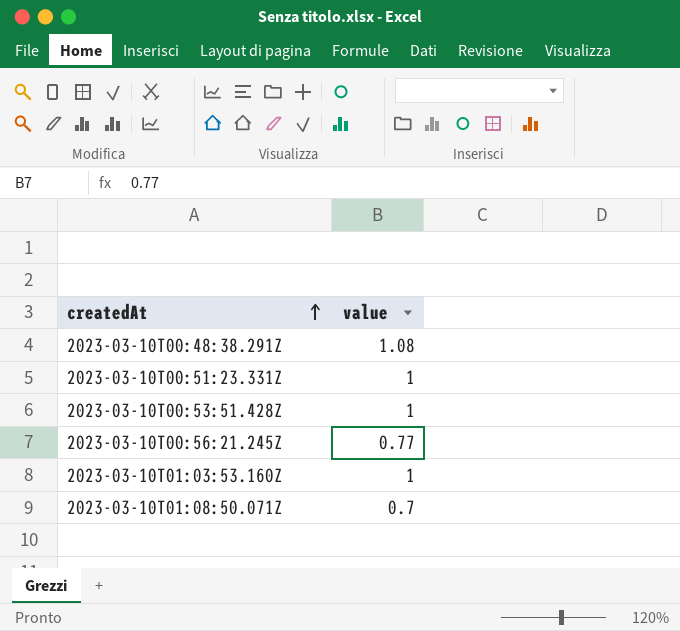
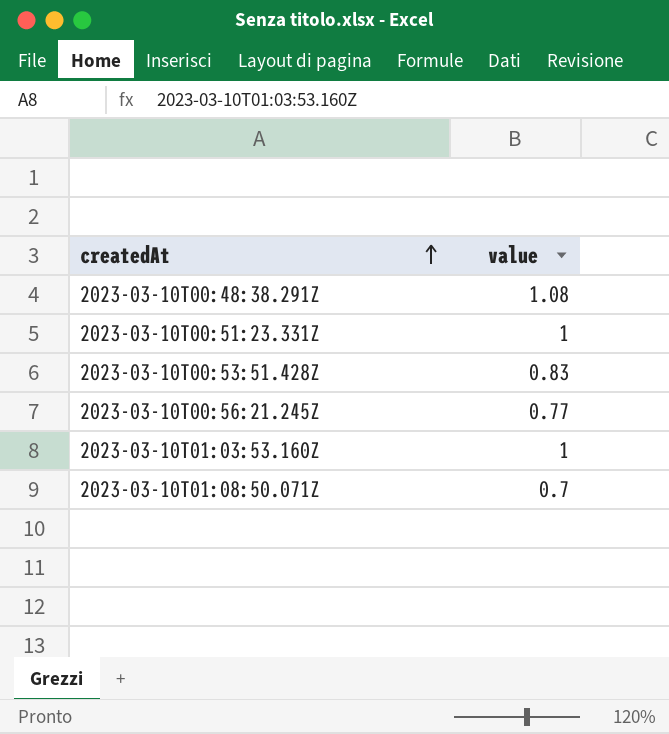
2023-03-10T00:53:51.428Z | value: 1 -> 0.83

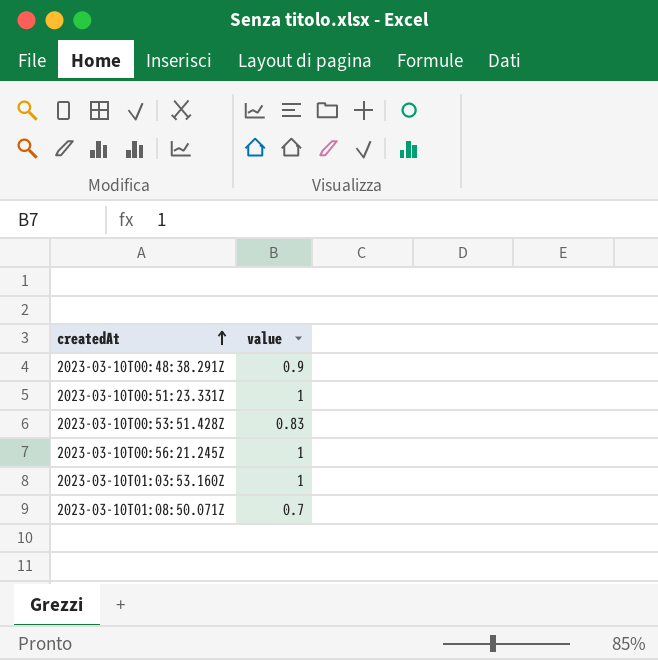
2023-03-10T00:48:38.291Z | value: 1.08 -> 0.9
2023-03-10T00:56:21.245Z | value: 0.77 -> 1

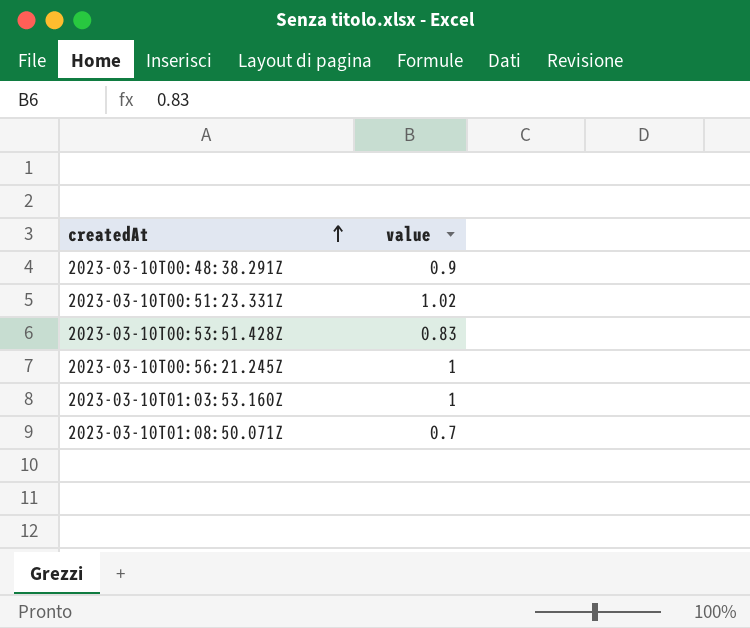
2023-03-10T00:51:23.331Z | value: 1 -> 1.02

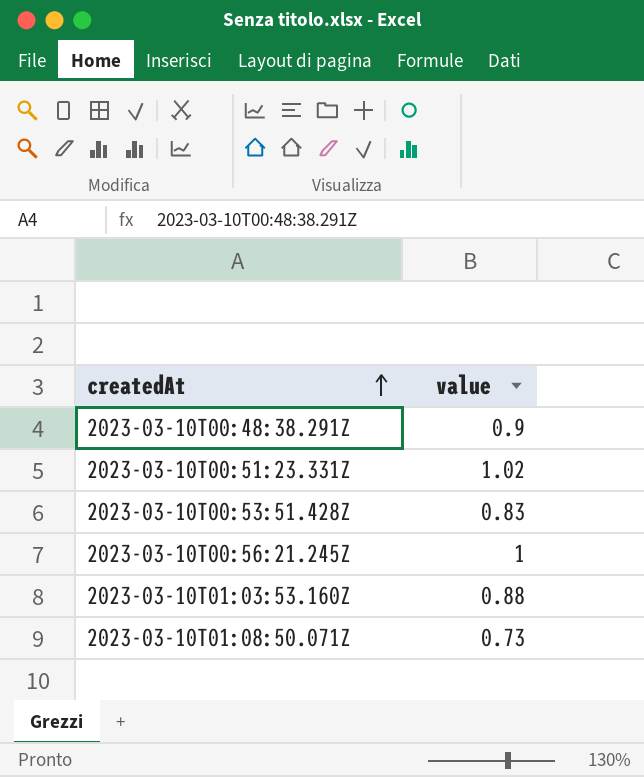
2023-03-10T01:03:53.160Z | value: 1 -> 0.88
2023-03-10T01:08:50.071Z | value: 0.7 -> 0.73

